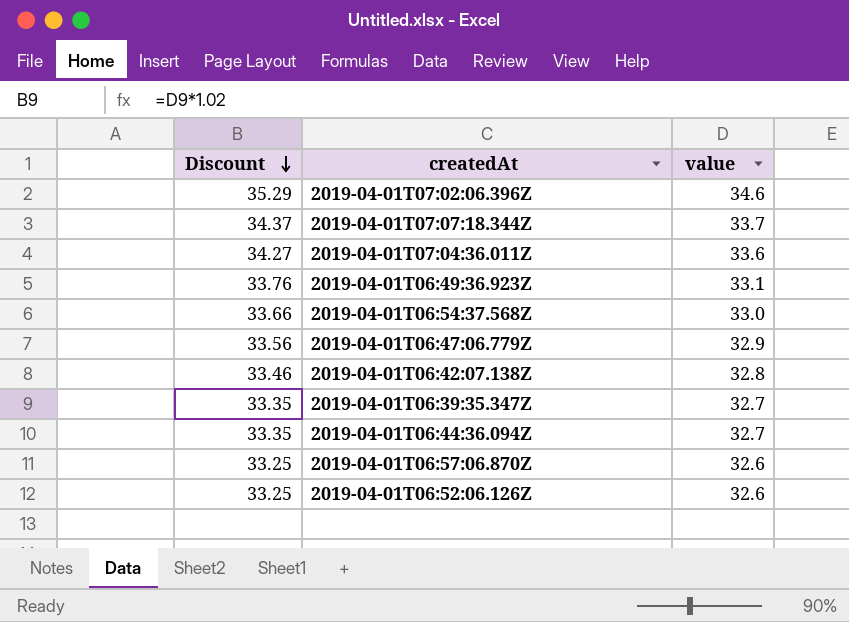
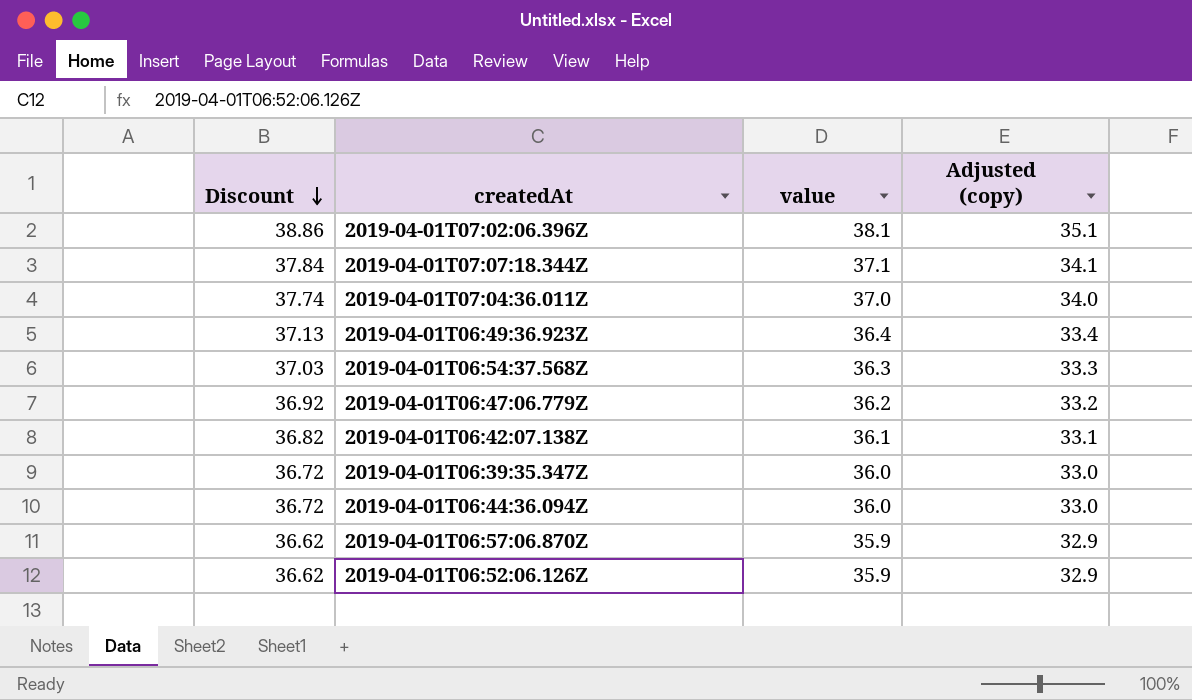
column Adjusted (copy) | formula: none -> [value] - 3
2019-04-01T07:02:06.396Z | Discount: 35.29 -> 38.86
2019-04-01T07:02:06.396Z | value: 34.6 -> 38.1
2019-04-01T07:07:18.344Z | Discount: 34.37 -> 37.84
2019-04-01T07:07:18.344Z | value: 33.7 -> 37.1
2019-04-01T07:04:36.011Z | Discount: 34.27 -> 37.74
2019-04-01T07:04:36.011Z | value: 33.6 -> 37.0
2019-04-01T06:49:36.923Z | Discount: 33.76 -> 37.13
2019-04-01T06:49:36.923Z | value: 33.1 -> 36.4
2019-04-01T06:54:37.568Z | Discount: 33.66 -> 37.03
2019-04-01T06:54:37.568Z | value: 33.0 -> 36.3
2019-04-01T06:47:06.779Z | Discount: 33.56 -> 36.92
2019-04-01T06:47:06.779Z | value: 32.9 -> 36.2
2019-04-01T06:42:07.138Z | Discount: 33.46 -> 36.82
2019-04-01T06:42:07.138Z | value: 32.8 -> 36.1
2019-04-01T06:39:35.347Z | Discount: 33.35 -> 36.72
2019-04-01T06:39:35.347Z | value: 32.7 -> 36.0
2019-04-01T06:44:36.094Z | Discount: 33.35 -> 36.72
2019-04-01T06:44:36.094Z | value: 32.7 -> 36.0
2019-04-01T06:57:06.870Z | Discount: 33.25 -> 36.62
2019-04-01T06:57:06.870Z | value: 32.6 -> 35.9
2019-04-01T06:52:06.126Z | Discount: 33.25 -> 36.62
2019-04-01T06:52:06.126Z | value: 32.6 -> 35.9

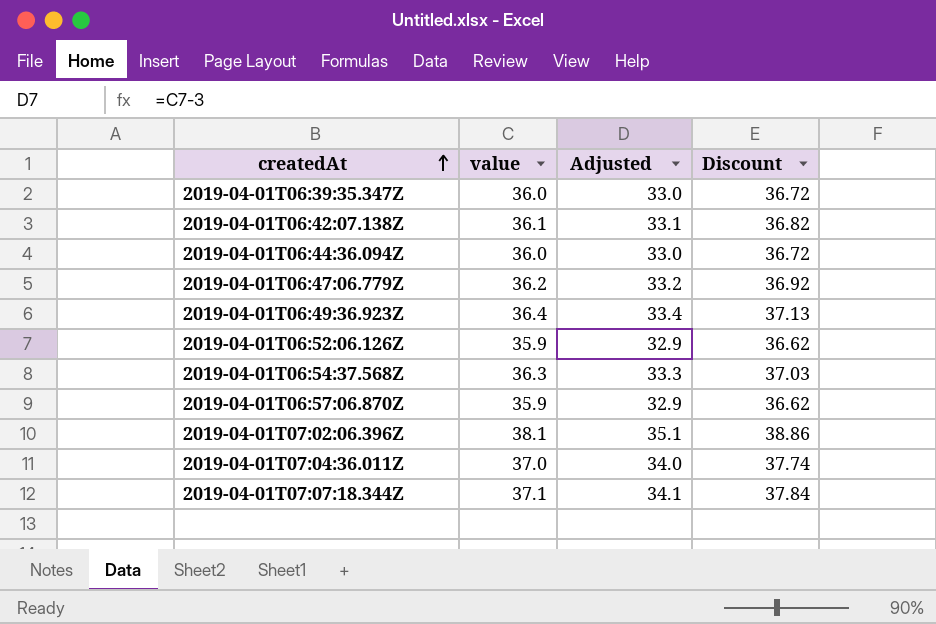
row order: Discount descending -> createdAt ascending
column name: Adjusted (copy) -> Adjusted
column Discount | position: 1 -> 4

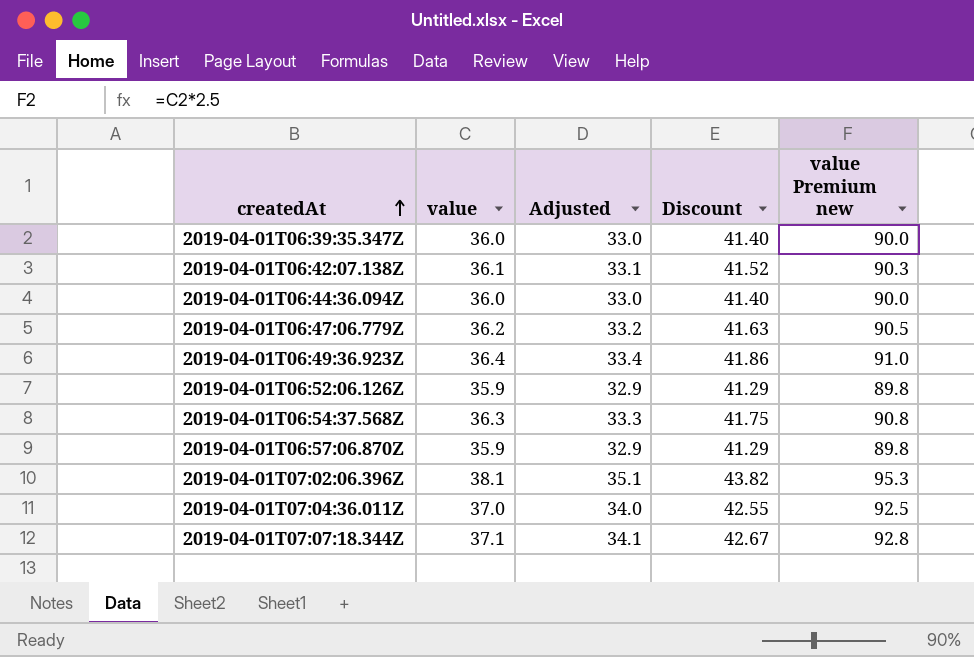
column Discount | formula: [value] * 1.02 -> [value] * 1.15
column value Premium new | formula: none -> [value] * 2.5

